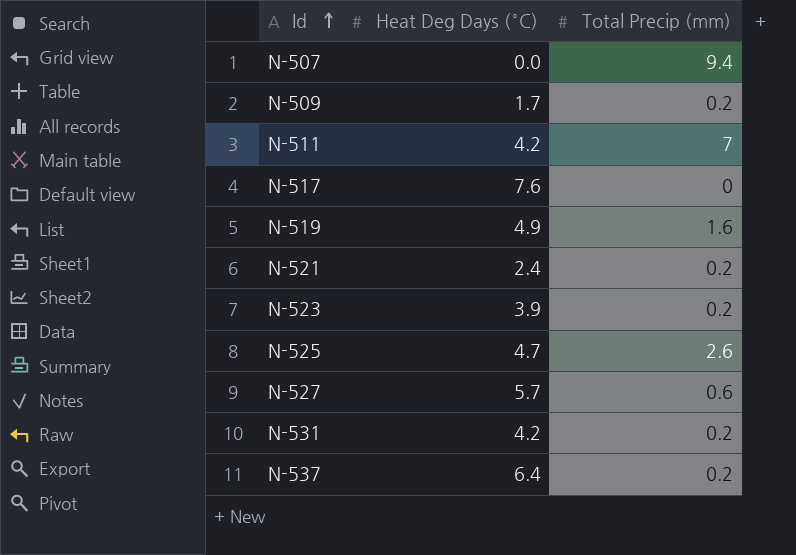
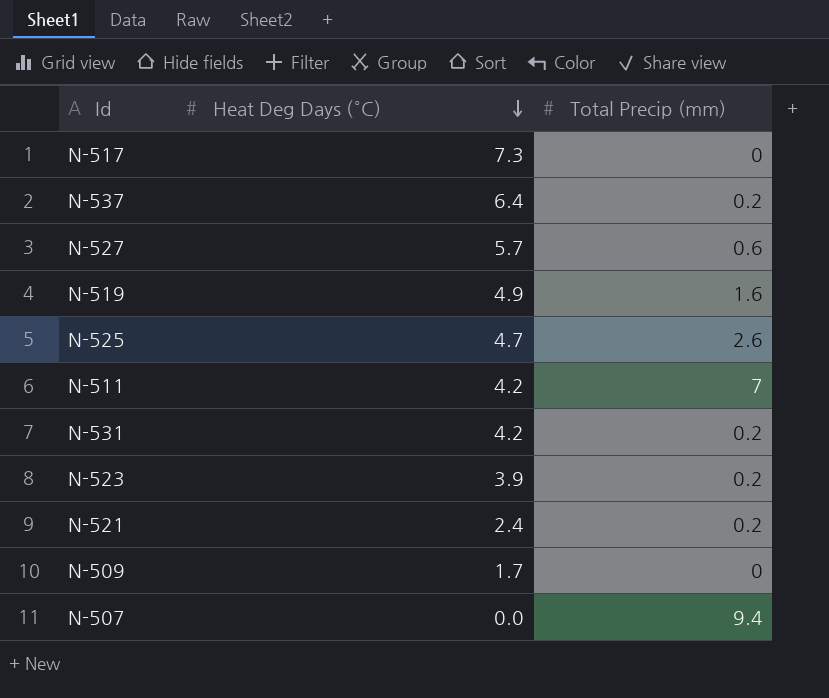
row order: Id ascending -> Heat Deg Days (°C) descending
N-517 | Heat Deg Days (°C): 7.6 -> 7.3
N-509 | Total Precip (mm): 0.2 -> 0

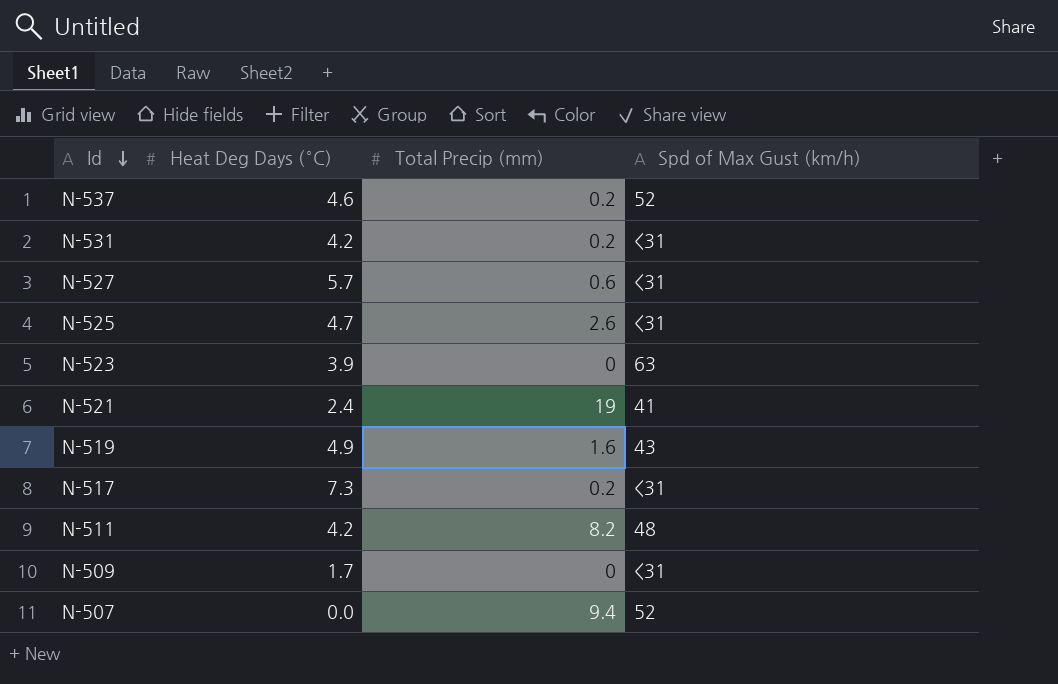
row order: Heat Deg Days (°C) descending -> Id descending
column Spd of Max Gust (km/h) | position: none -> 4
N-537 | Heat Deg Days (°C): 6.4 -> 4.6
N-523 | Total Precip (mm): 0.2 -> 0
N-521 | Total Precip (mm): 0.2 -> 19
N-517 | Total Precip (mm): 0 -> 0.2
N-511 | Total Precip (mm): 7 -> 8.2

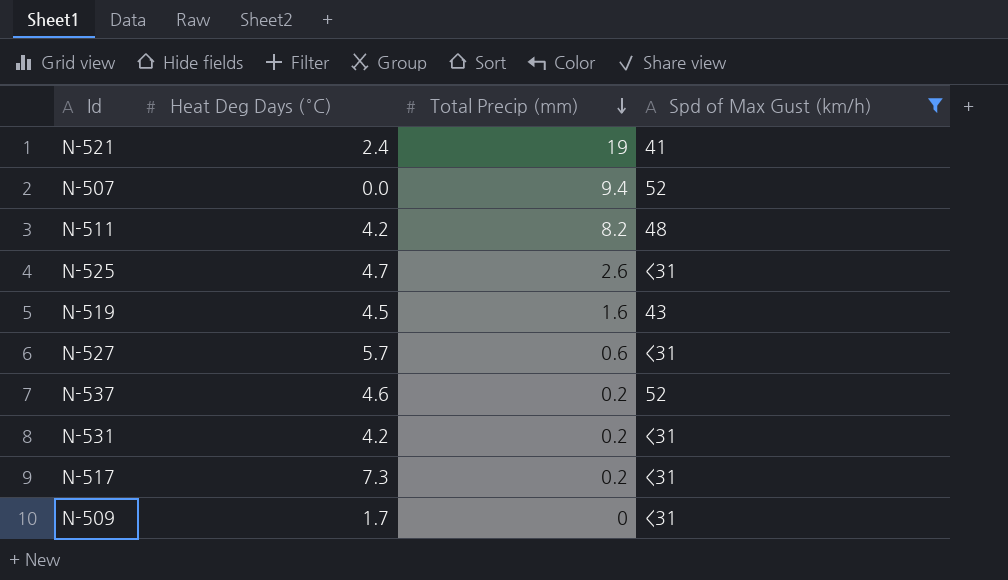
filter: none -> Spd of Max Gust (km/h) != 63
row order: Id descending -> Total Precip (mm) descending
N-519 | Heat Deg Days (°C): 4.9 -> 4.5

